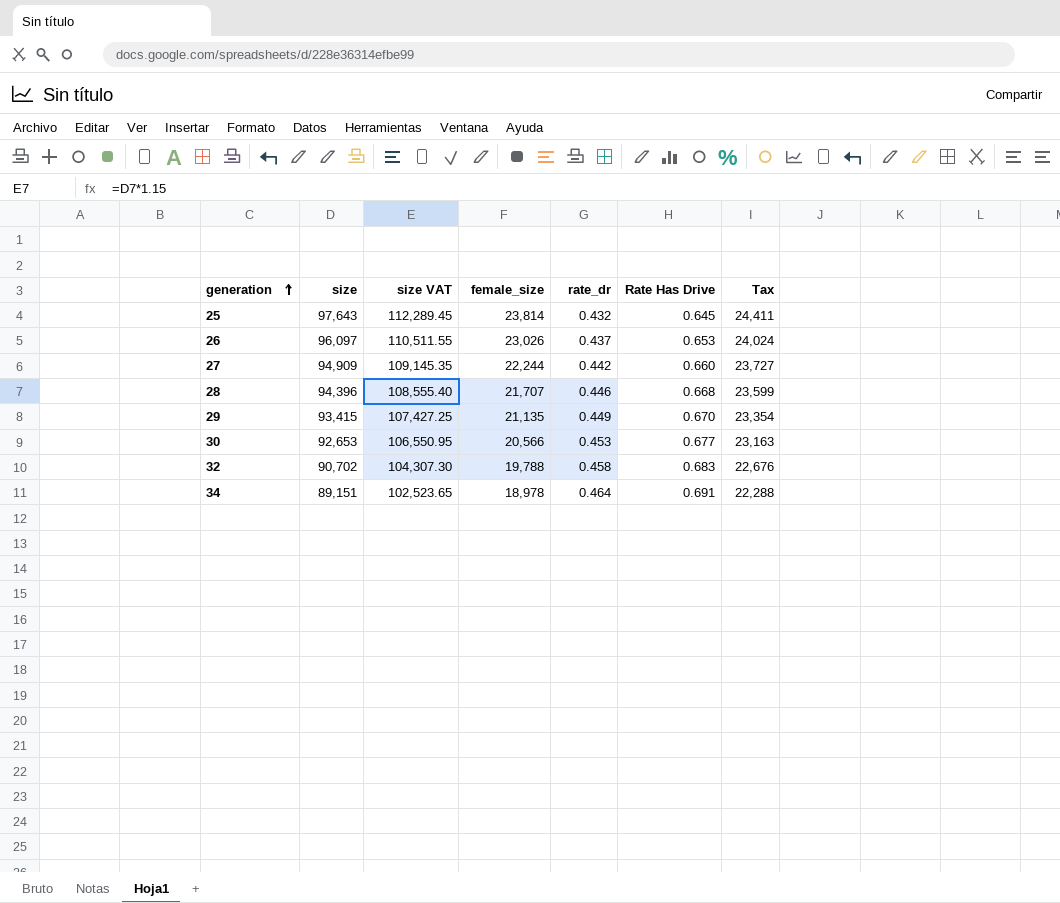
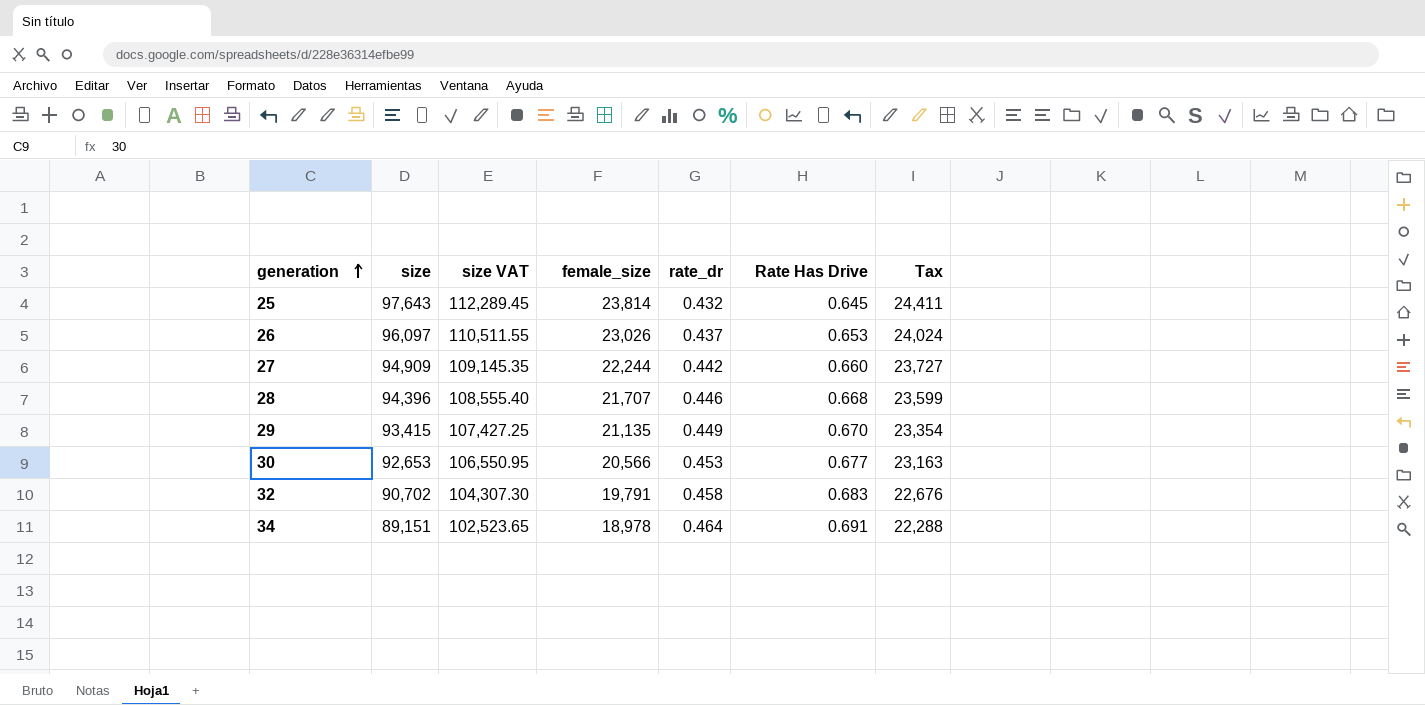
32 | female_size: 19,788 -> 19,791

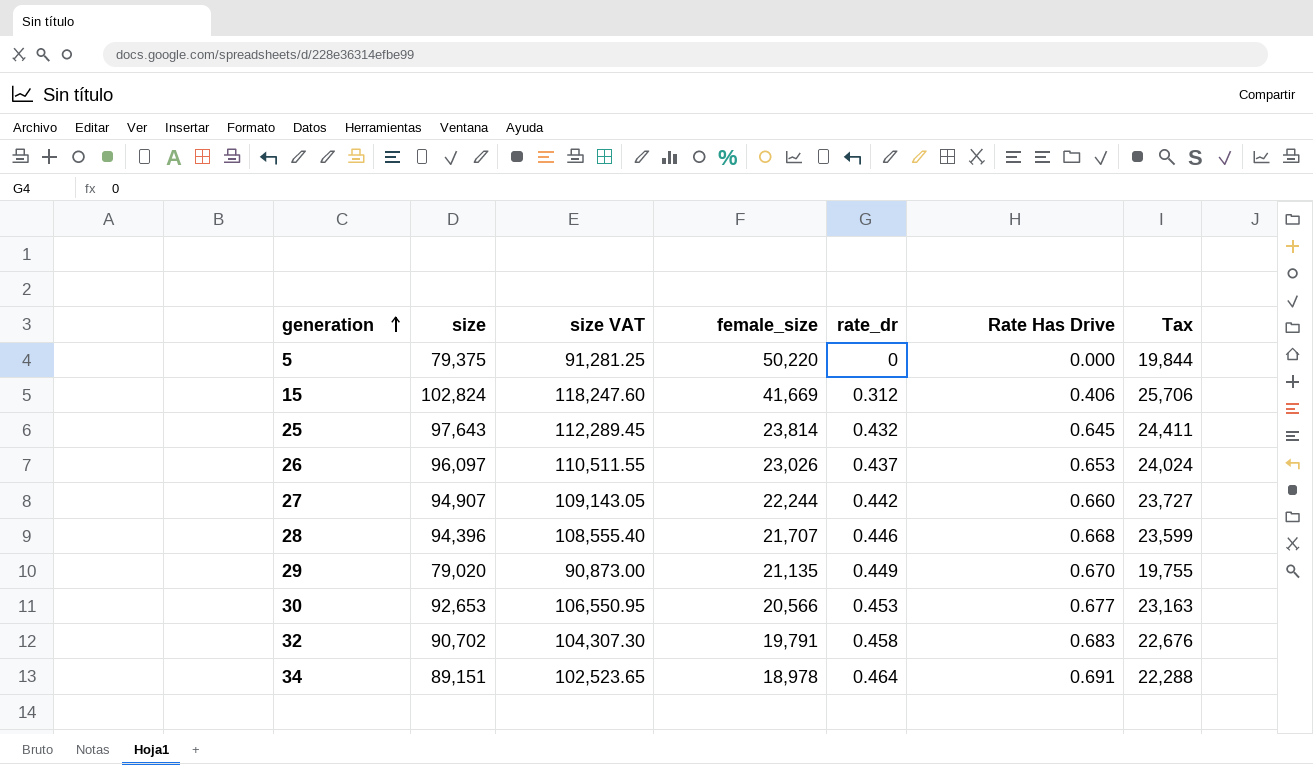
row 5: none -> 79,375 | 91,281.25 | 50,220 | 0 | 0.000 | 19,844
row 15: none -> 102,824 | 118,247.60 | 41,669 | 0.312 | 0.406 | 25,706
27 | size: 94,909 -> 94,907
27 | size VAT: 109,145.35 -> 109,143.05
29 | size: 93,415 -> 79,020
29 | size VAT: 107,427.25 -> 90,873.00
29 | Tax: 23,354 -> 19,755

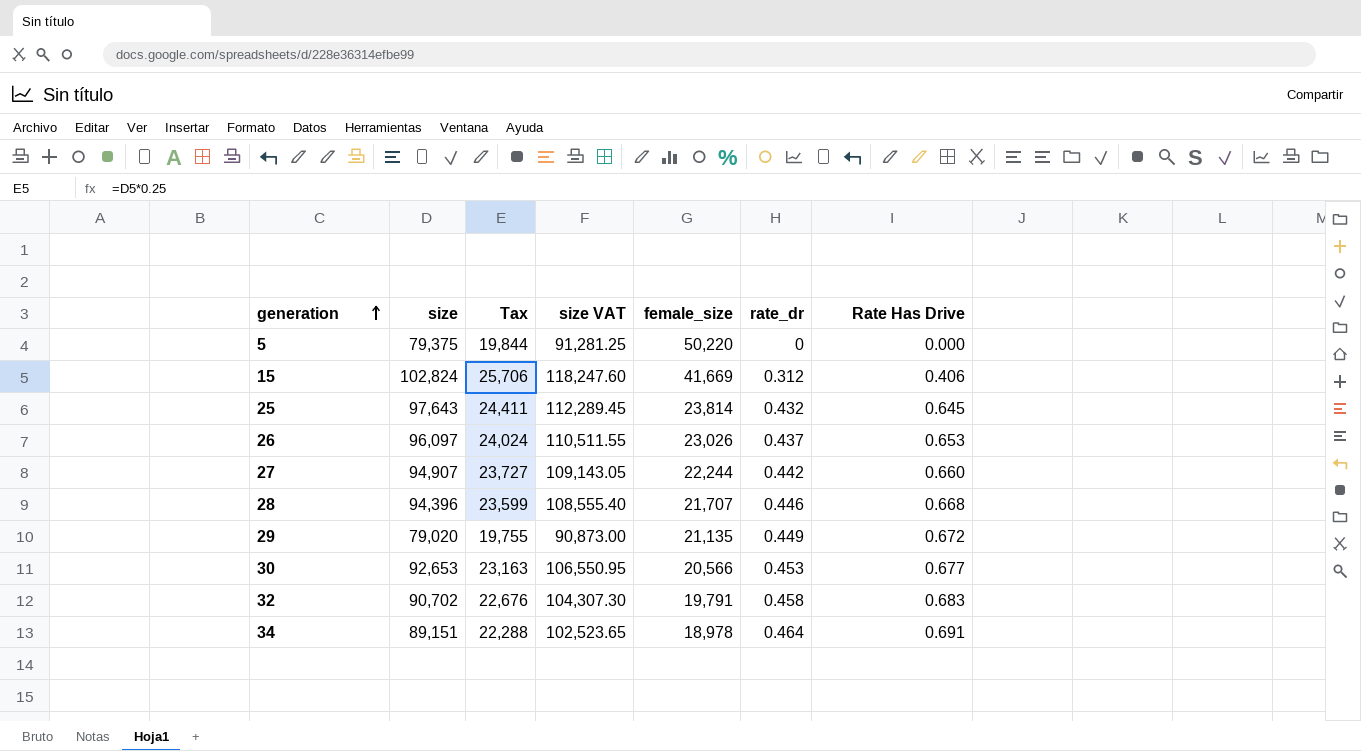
column Tax | position: 7 -> 3
29 | Rate Has Drive: 0.670 -> 0.672

